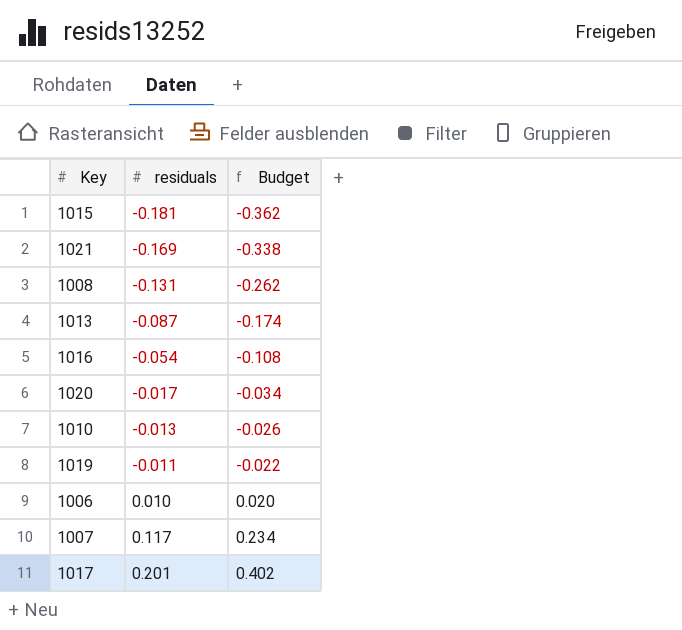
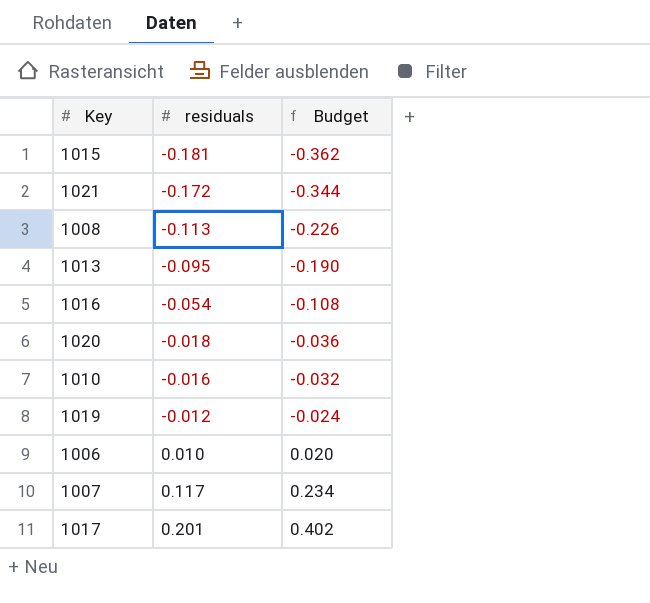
1021 | residuals: -0.169 -> -0.172
1021 | Budget: -0.338 -> -0.344
1008 | residuals: -0.131 -> -0.113
1008 | Budget: -0.262 -> -0.226
1013 | residuals: -0.087 -> -0.095
1013 | Budget: -0.174 -> -0.190
1020 | residuals: -0.017 -> -0.018
1020 | Budget: -0.034 -> -0.036
1010 | residuals: -0.013 -> -0.016
1010 | Budget: -0.026 -> -0.032
1019 | residuals: -0.011 -> -0.012
1019 | Budget: -0.022 -> -0.024

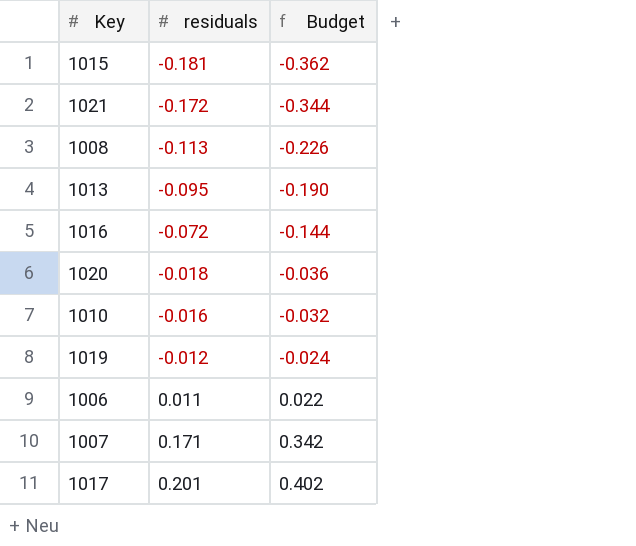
1016 | residuals: -0.054 -> -0.072
1016 | Budget: -0.108 -> -0.144
1006 | residuals: 0.010 -> 0.011
1006 | Budget: 0.020 -> 0.022
1007 | residuals: 0.117 -> 0.171
1007 | Budget: 0.234 -> 0.342

